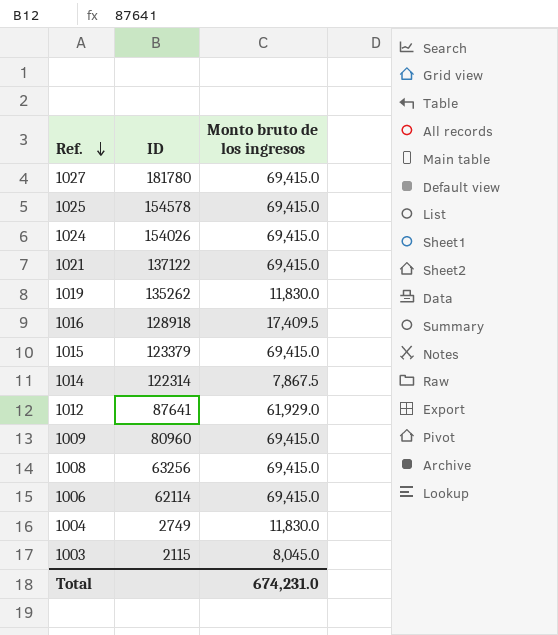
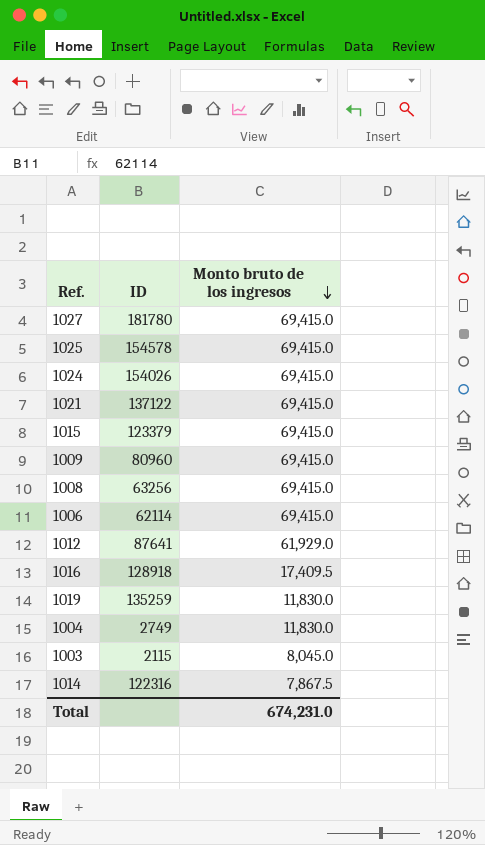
row order: Ref. descending -> Monto bruto de los ingresos descending
1019 | ID: 135262 -> 135259
1014 | ID: 122314 -> 122316

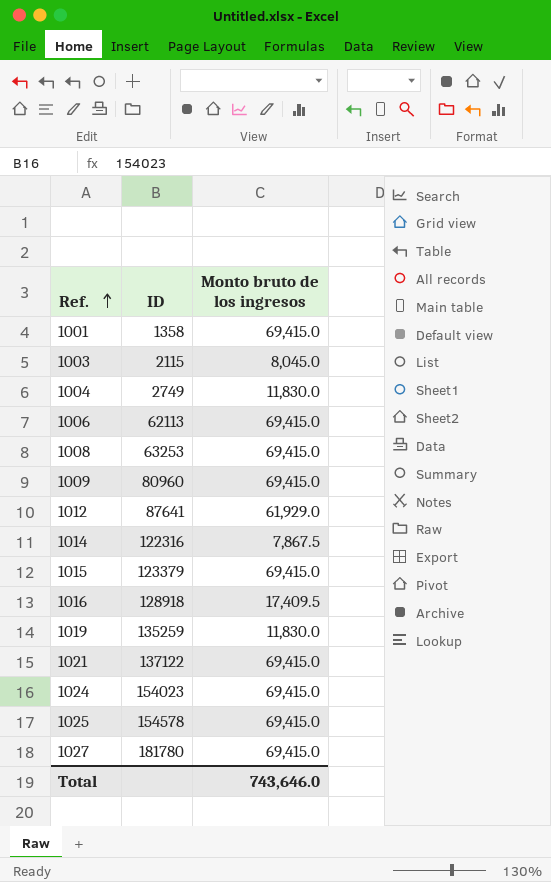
row order: Monto bruto de los ingresos descending -> Ref. ascending
row 1001: none -> 1358 | 69,415.0
1006 | ID: 62114 -> 62113
1008 | ID: 63256 -> 63253
1024 | ID: 154026 -> 154023
Total | Monto bruto de los ingresos: 674,231.0 -> 743,646.0

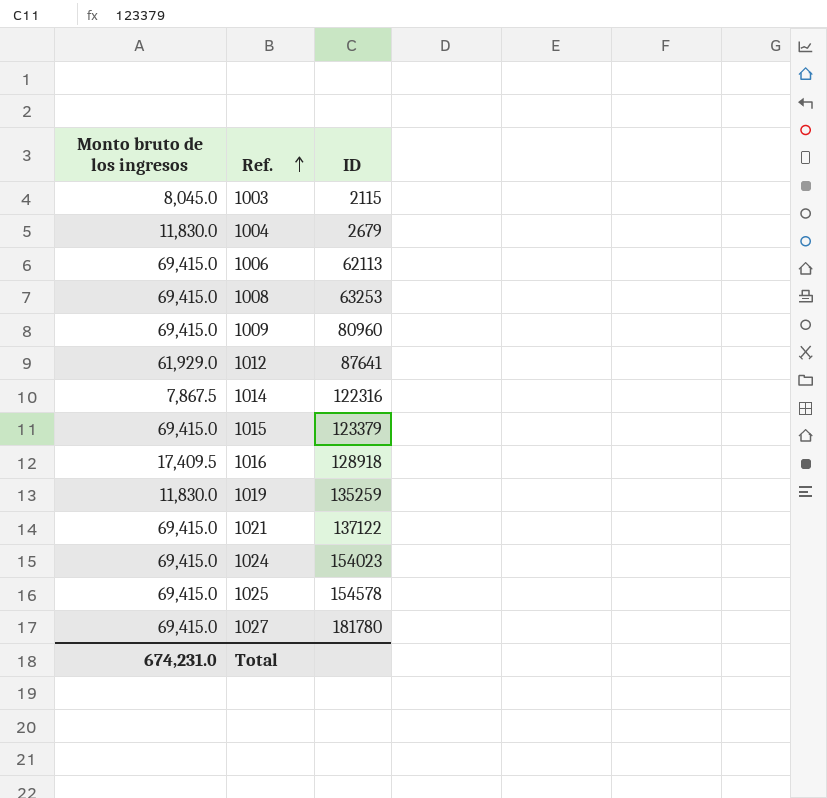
column Monto bruto de los ingresos | position: 3 -> 1
row 1001: 1358 | 69,415.0 -> none
1004 | ID: 2749 -> 2679
Total | Monto bruto de los ingresos: 743,646.0 -> 674,231.0

